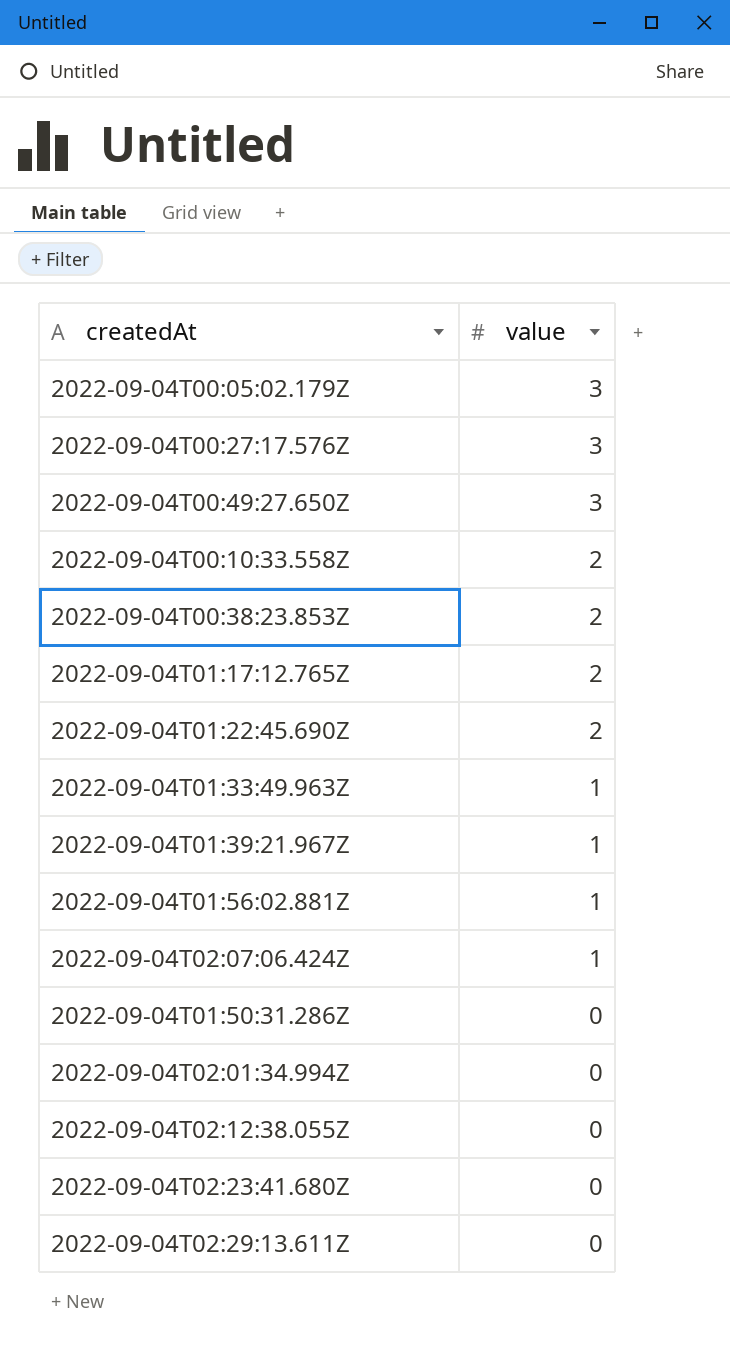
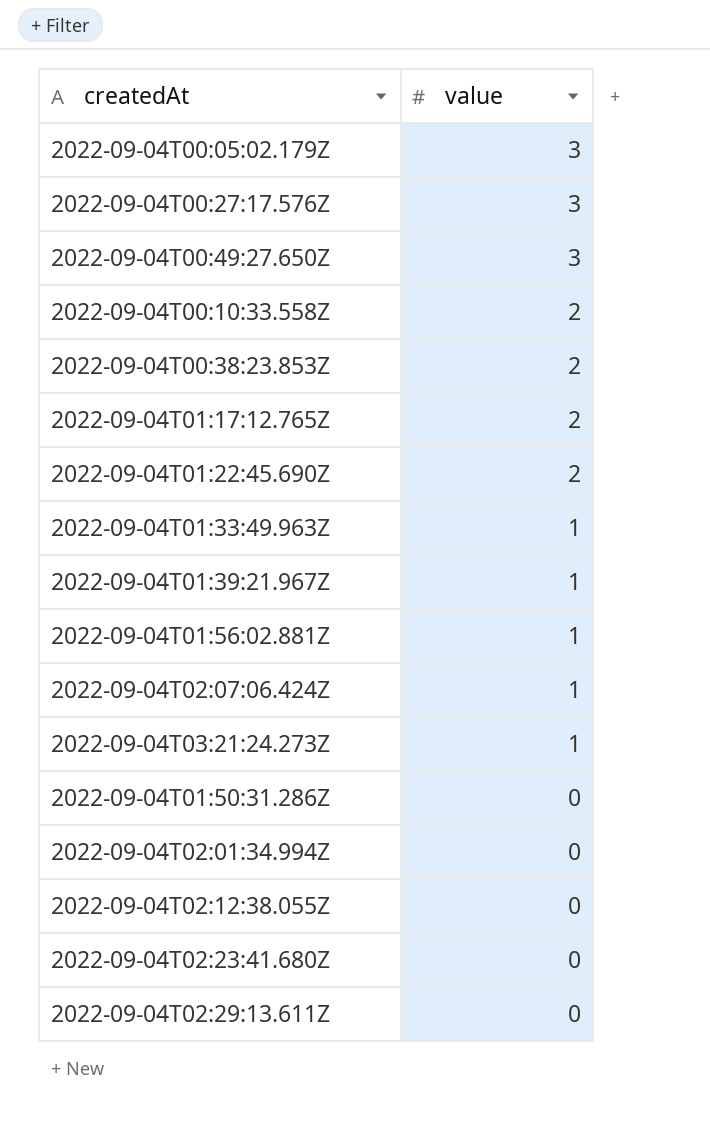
row 2022-09-04T03:21:24.273Z: none -> 1

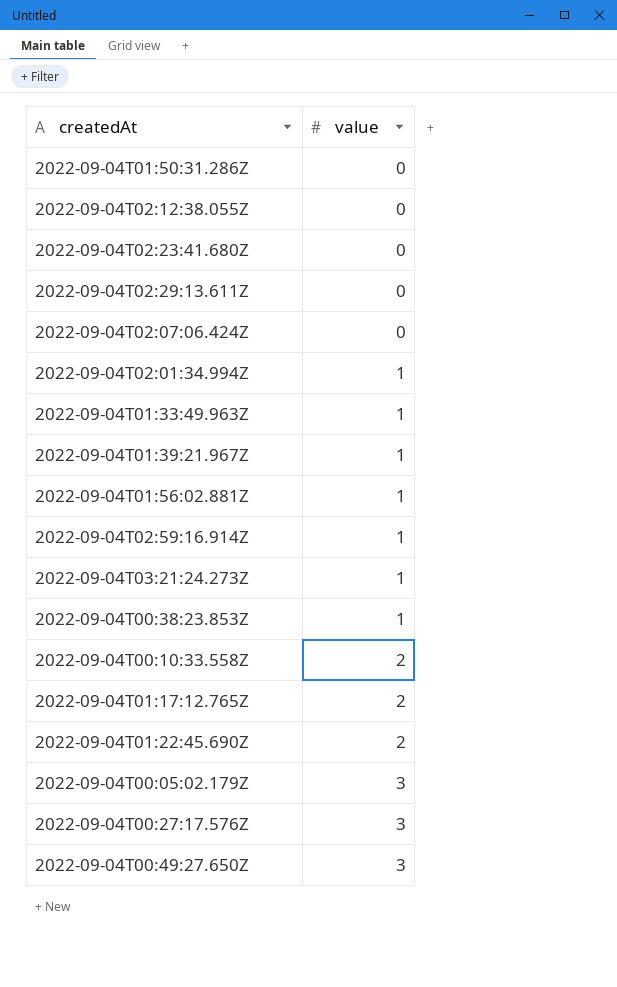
row order: value descending -> value ascending
2022-09-04T02:07:06.424Z | value: 1 -> 0
2022-09-04T02:01:34.994Z | value: 0 -> 1
row 2022-09-04T02:59:16.914Z: none -> 1
2022-09-04T00:38:23.853Z | value: 2 -> 1

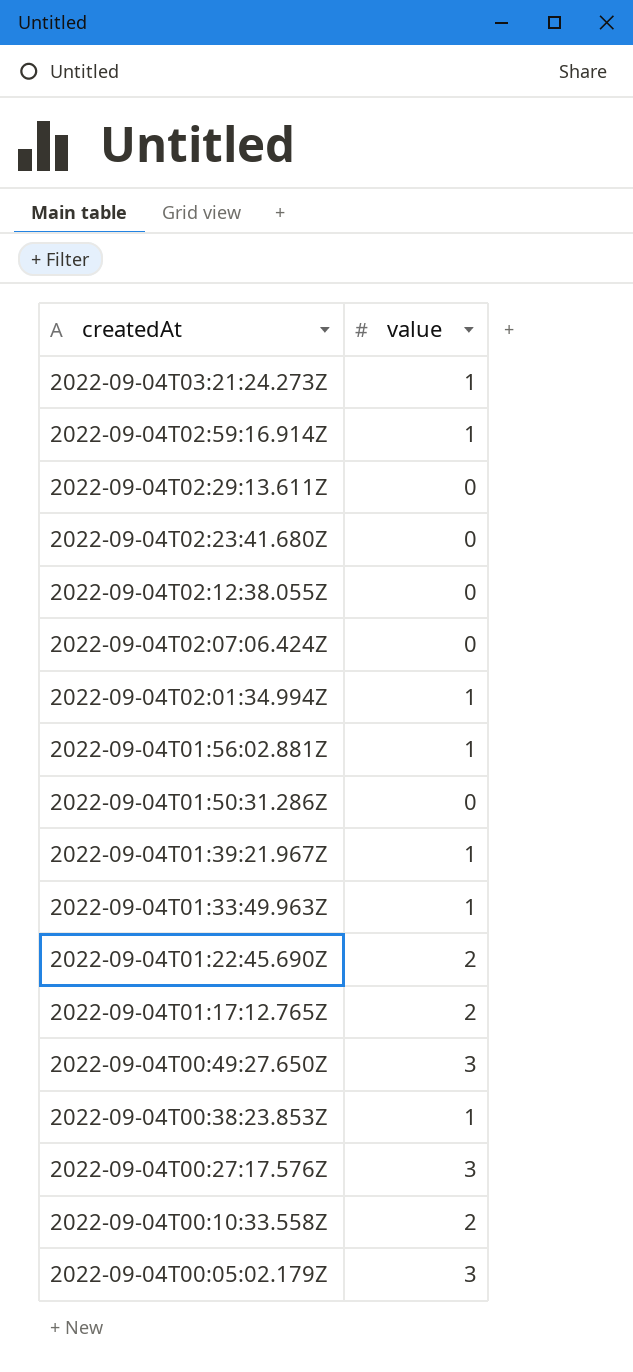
row order: value ascending -> createdAt descending

